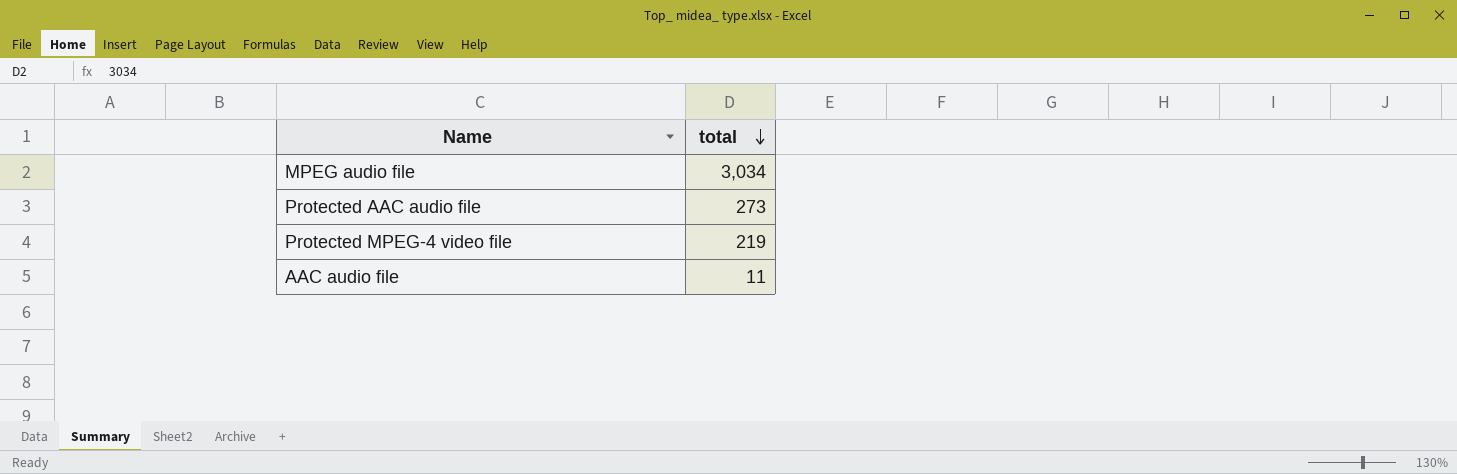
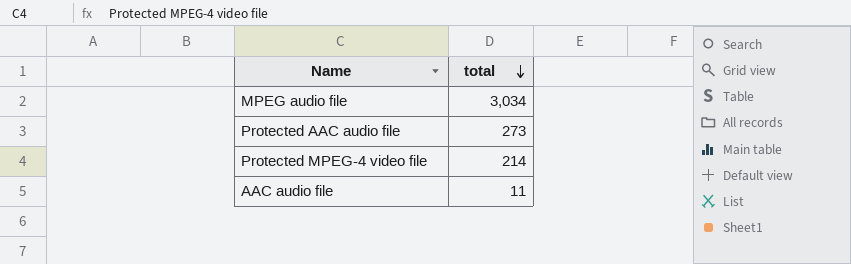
Protected MPEG-4 video file | total: 219 -> 214

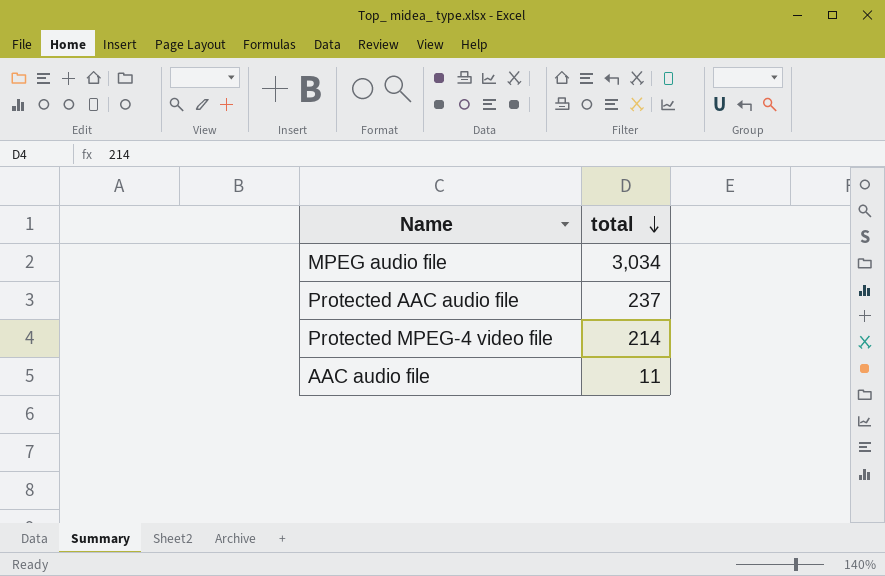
Protected AAC audio file | total: 273 -> 237

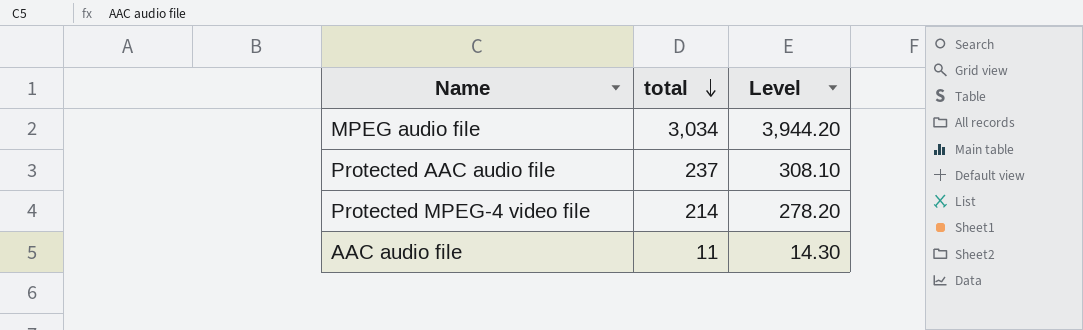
column Level | formula: none -> [total] * 1.3

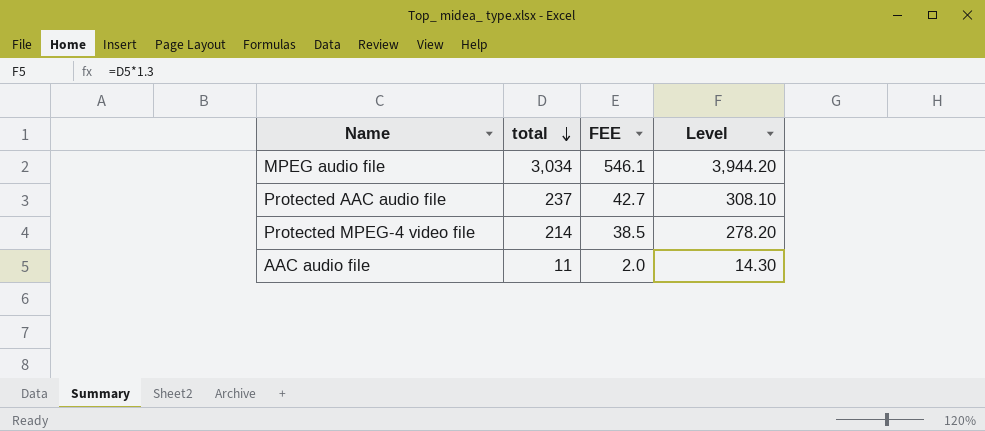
column FEE | formula: none -> [total] * 0.18

